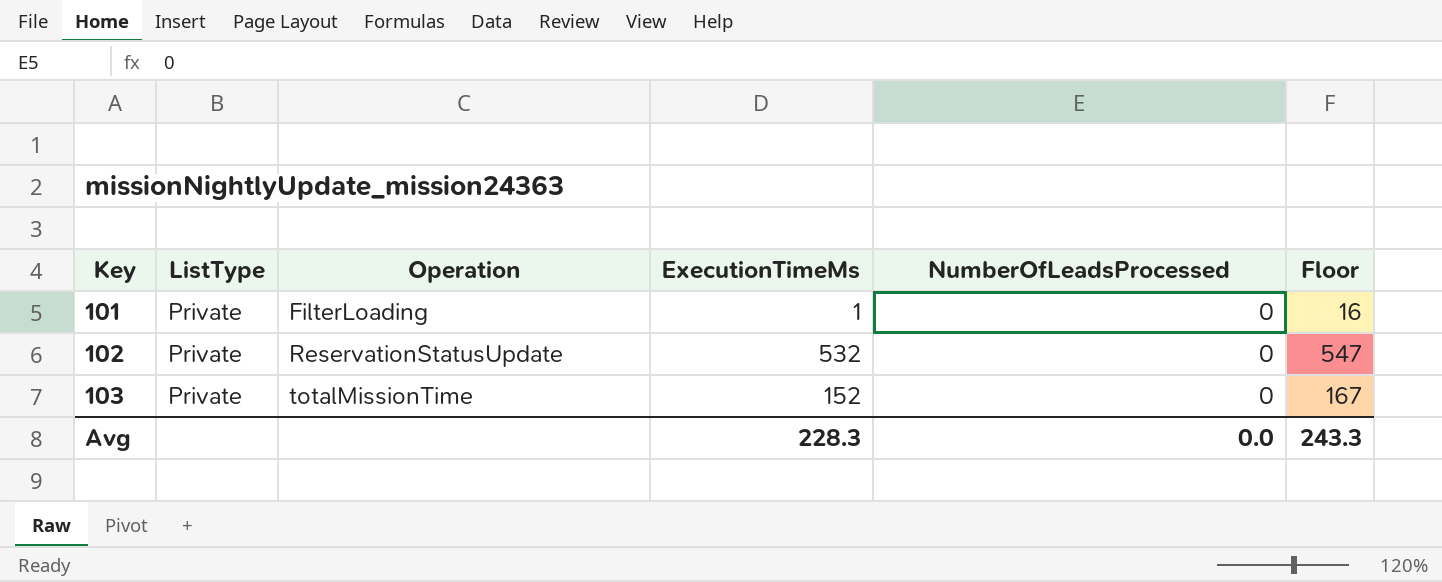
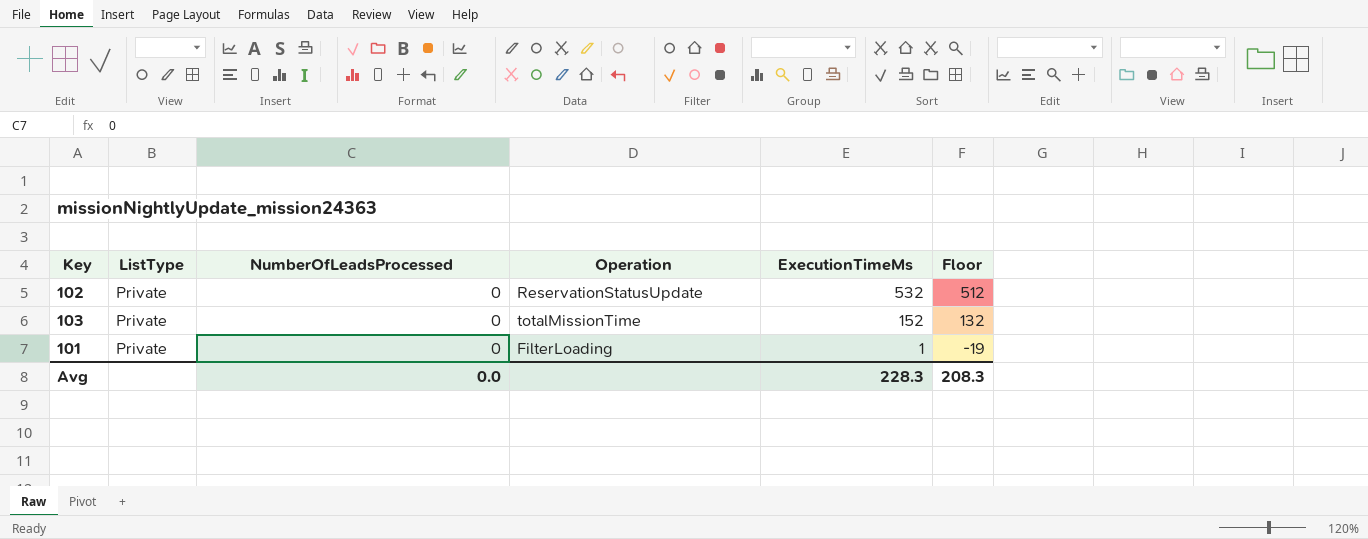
row order: Key ascending -> ExecutionTimeMs descending
column NumberOfLeadsProcessed | position: 5 -> 3
column Floor | formula: [ExecutionTimeMs] + 15 -> [ExecutionTimeMs] - 20
Avg | Floor: 243.3 -> 208.3

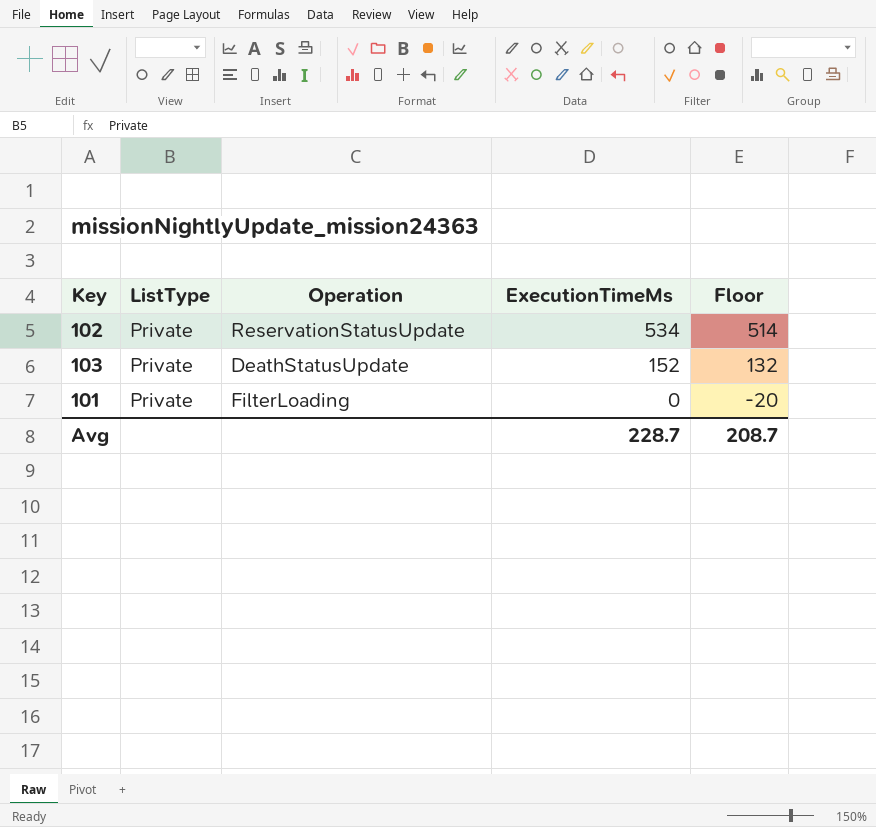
column NumberOfLeadsProcessed | position: 3 -> none
102 | ExecutionTimeMs: 532 -> 534
102 | Floor: 512 -> 514
103 | Operation: totalMissionTime -> DeathStatusUpdate
101 | ExecutionTimeMs: 1 -> 0
101 | Floor: -19 -> -20
Avg | ExecutionTimeMs: 228.3 -> 228.7
Avg | Floor: 208.3 -> 208.7

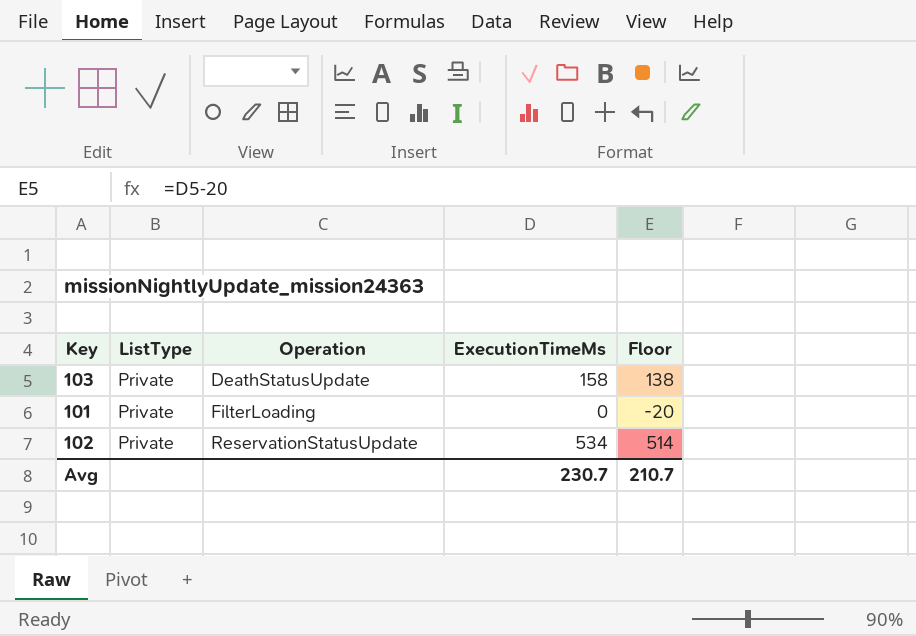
row order: ExecutionTimeMs descending -> Operation ascending
103 | ExecutionTimeMs: 152 -> 158
103 | Floor: 132 -> 138
Avg | ExecutionTimeMs: 228.7 -> 230.7
Avg | Floor: 208.7 -> 210.7

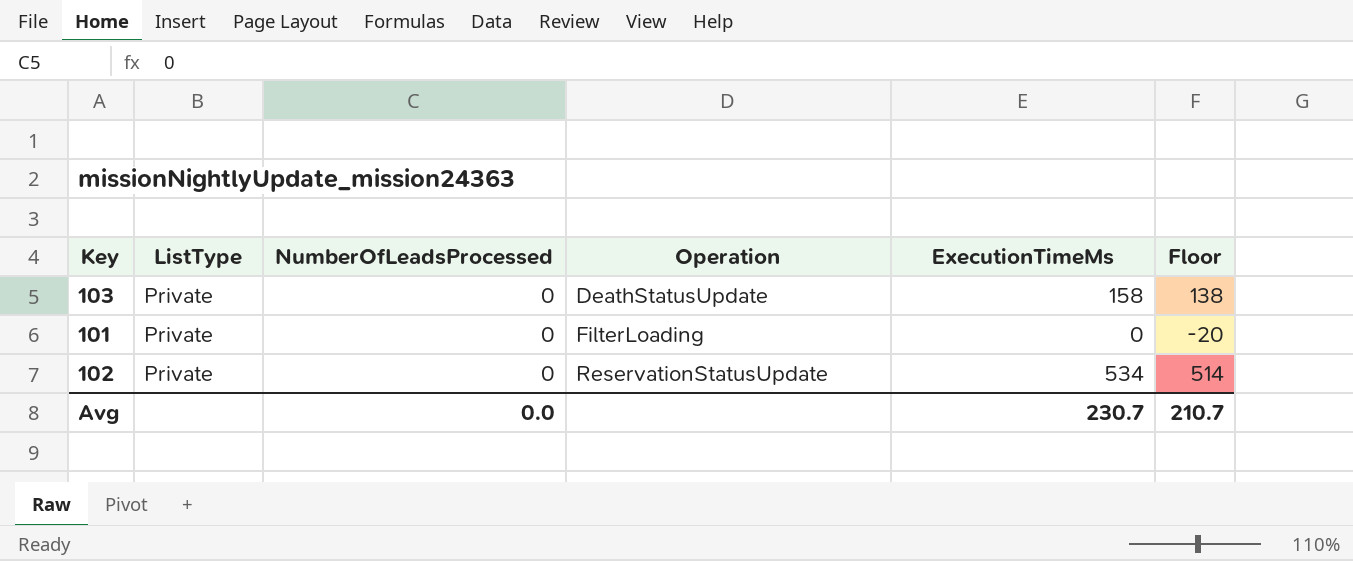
column NumberOfLeadsProcessed | position: none -> 3

